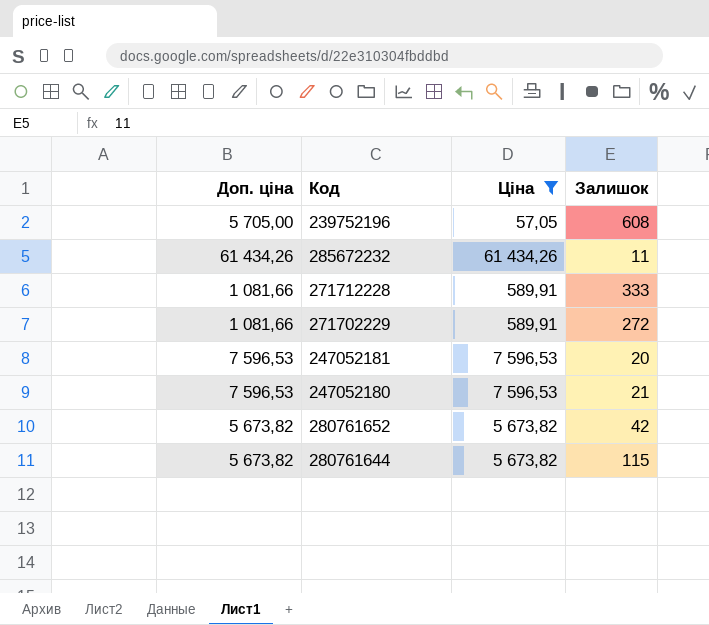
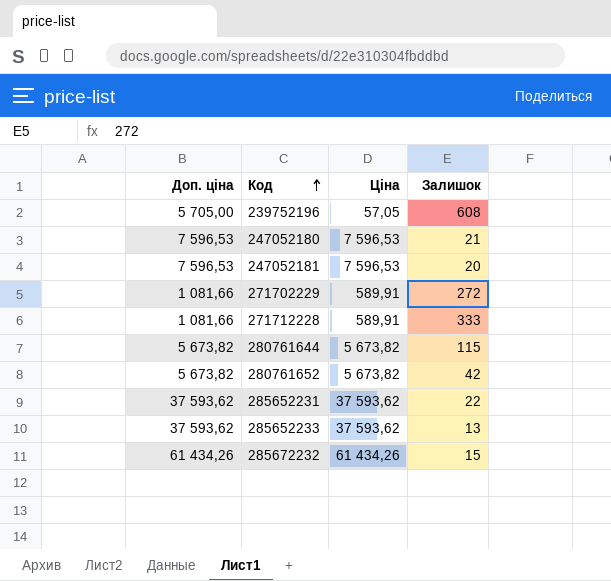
filter: Ціна != 37 593,62 -> none
row order: none -> Код ascending
285672232 | Залишок: 11 -> 15

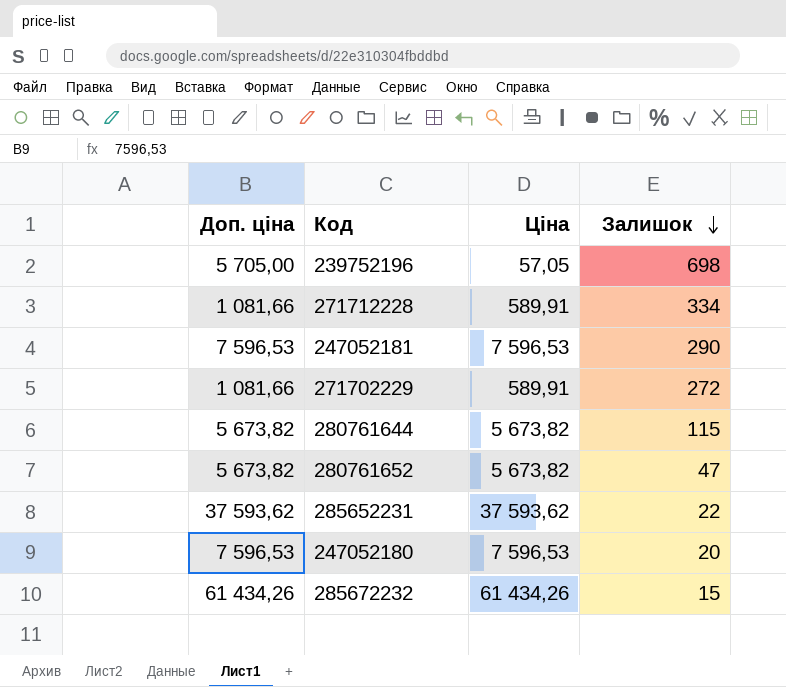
row order: Код ascending -> Залишок descending
row 285652233: 37 593,62 | 37 593,62 | 13 -> none
239752196 | Залишок: 608 -> 698
271712228 | Залишок: 333 -> 334
247052181 | Залишок: 20 -> 290
280761652 | Залишок: 42 -> 47
247052180 | Залишок: 21 -> 20

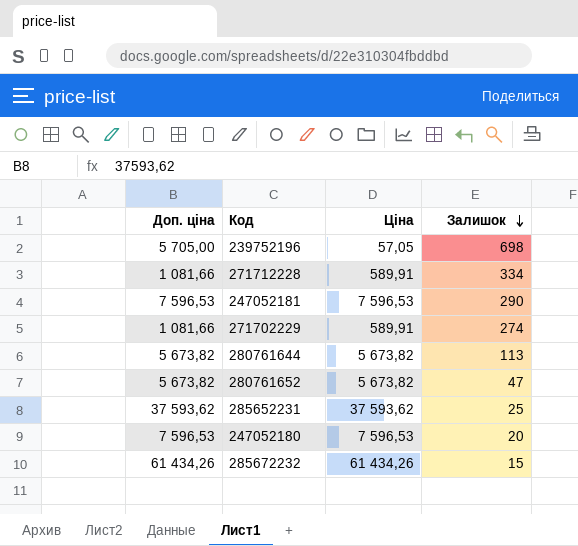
271702229 | Залишок: 272 -> 274
280761644 | Залишок: 115 -> 113
285652231 | Залишок: 22 -> 25

